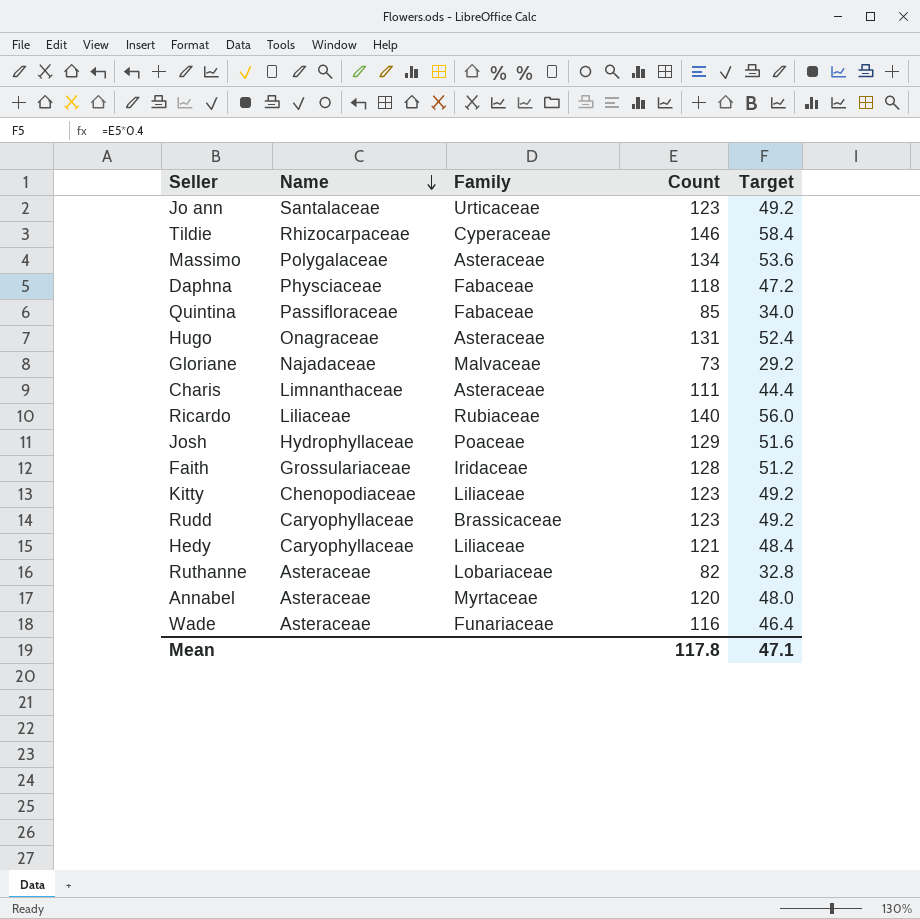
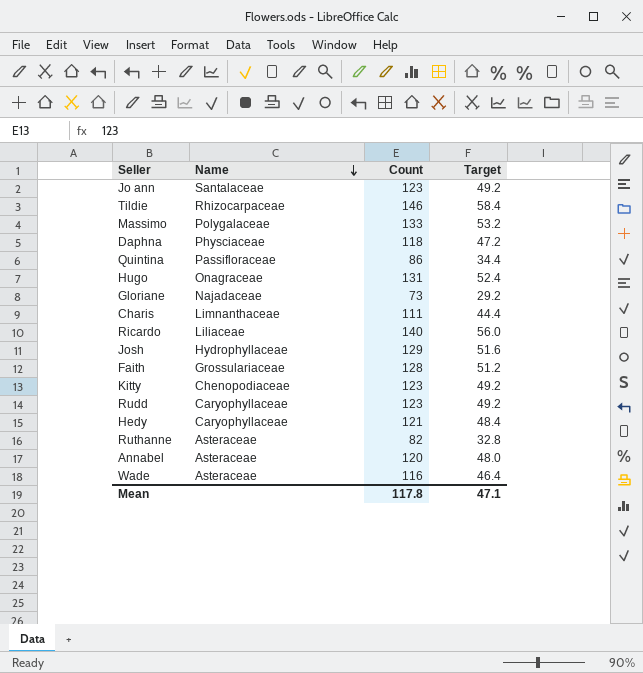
column Family | position: 3 -> none
Massimo | Count: 134 -> 133
Massimo | Target: 53.6 -> 53.2
Quintina | Count: 85 -> 86
Quintina | Target: 34.0 -> 34.4

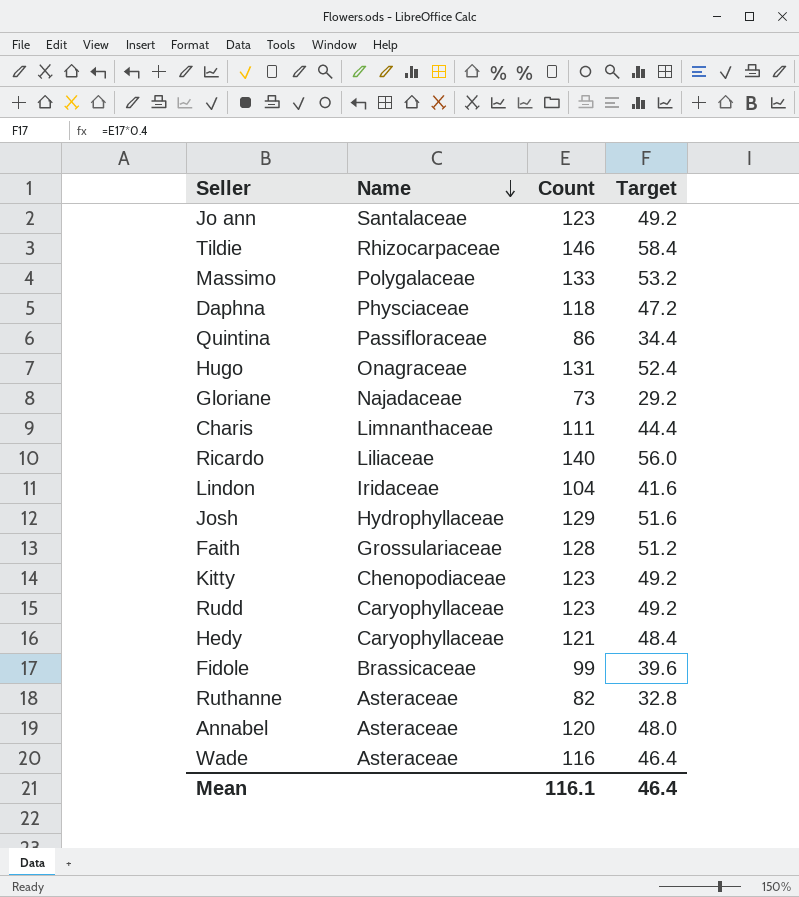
row Lindon: none -> Iridaceae | 104 | 41.6
row Fidole: none -> Brassicaceae | 99 | 39.6
Mean | Count: 117.8 -> 116.1
Mean | Target: 47.1 -> 46.4

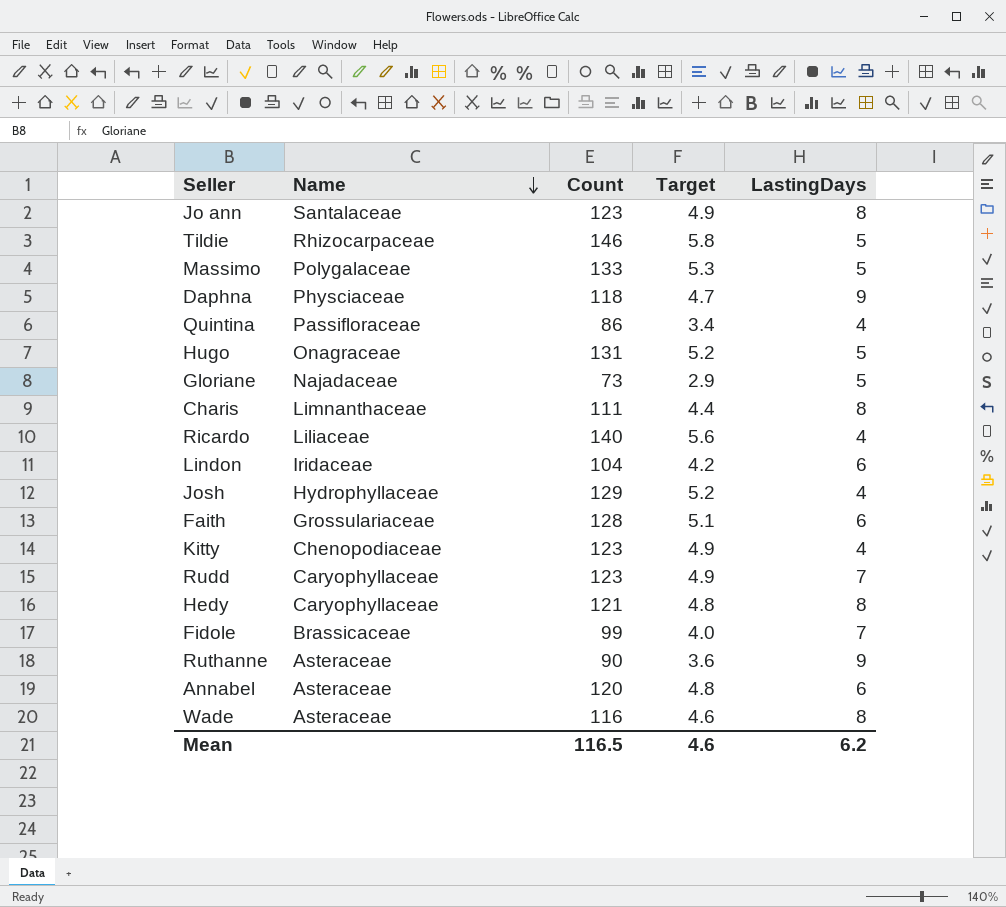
column Target | formula: [Count] * 0.4 -> [Count] * 0.04
column LastingDays | position: none -> 5
Ruthanne | Count: 82 -> 90
Mean | Count: 116.1 -> 116.5
Mean | Target: 46.4 -> 4.6

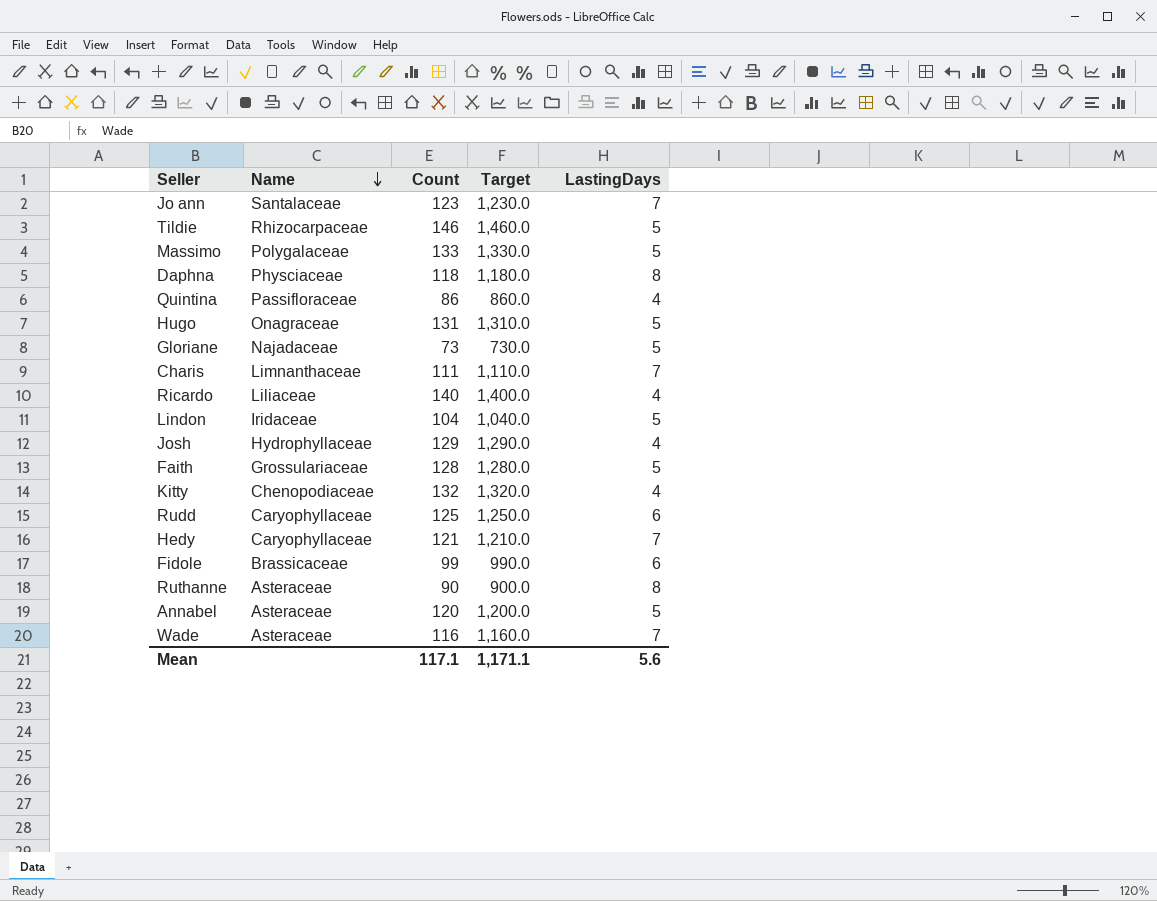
column Target | formula: [Count] * 0.04 -> [Count] * 10
Jo ann | LastingDays: 8 -> 7
Daphna | LastingDays: 9 -> 8
Charis | LastingDays: 8 -> 7
Lindon | LastingDays: 6 -> 5
Faith | LastingDays: 6 -> 5
Kitty | Count: 123 -> 132
Rudd | Count: 123 -> 125
Rudd | LastingDays: 7 -> 6
Hedy | LastingDays: 8 -> 7
Fidole | LastingDays: 7 -> 6
Ruthanne | LastingDays: 9 -> 8
Annabel | LastingDays: 6 -> 5
Wade | LastingDays: 8 -> 7
Mean | Count: 116.5 -> 117.1
Mean | Target: 4.6 -> 1,171.1
Mean | LastingDays: 6.2 -> 5.6

